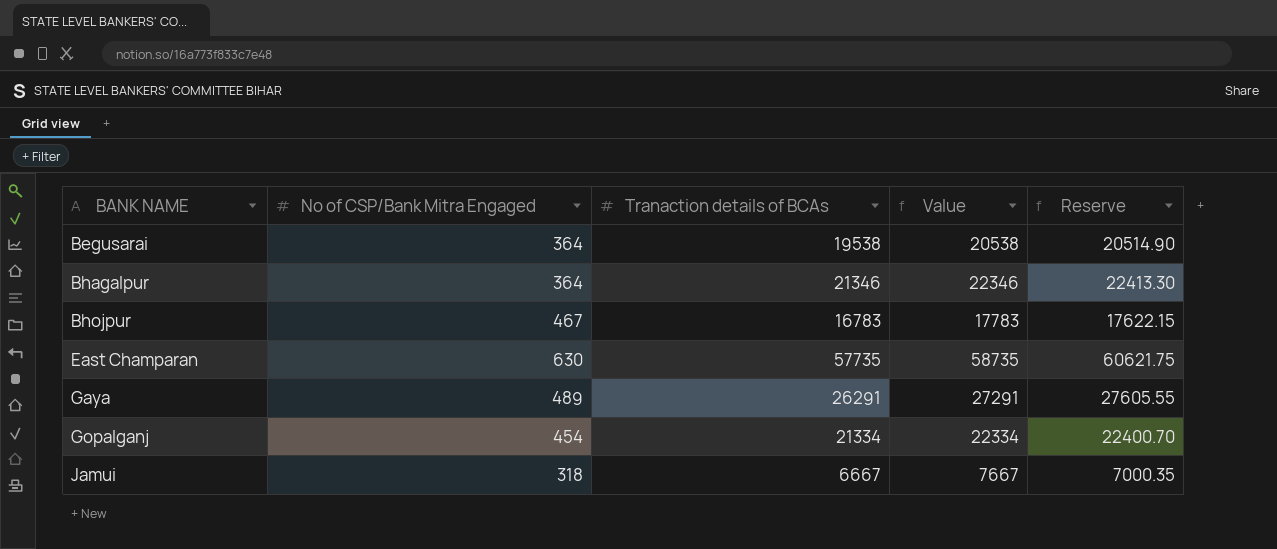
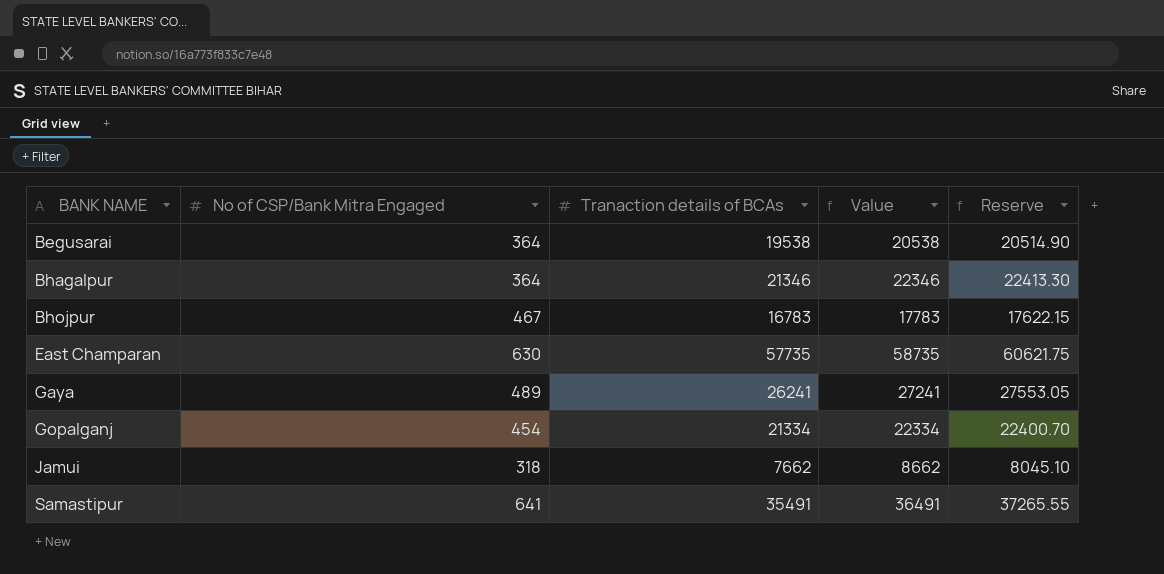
Gaya | Tranaction details of BCAs: 26291 -> 26241
Gaya | Value: 27291 -> 27241
Gaya | Reserve: 27605.55 -> 27553.05
Jamui | Tranaction details of BCAs: 6667 -> 7662
Jamui | Value: 7667 -> 8662
Jamui | Reserve: 7000.35 -> 8045.10
row Samastipur: none -> 641 | 35491 | 36491 | 37265.55

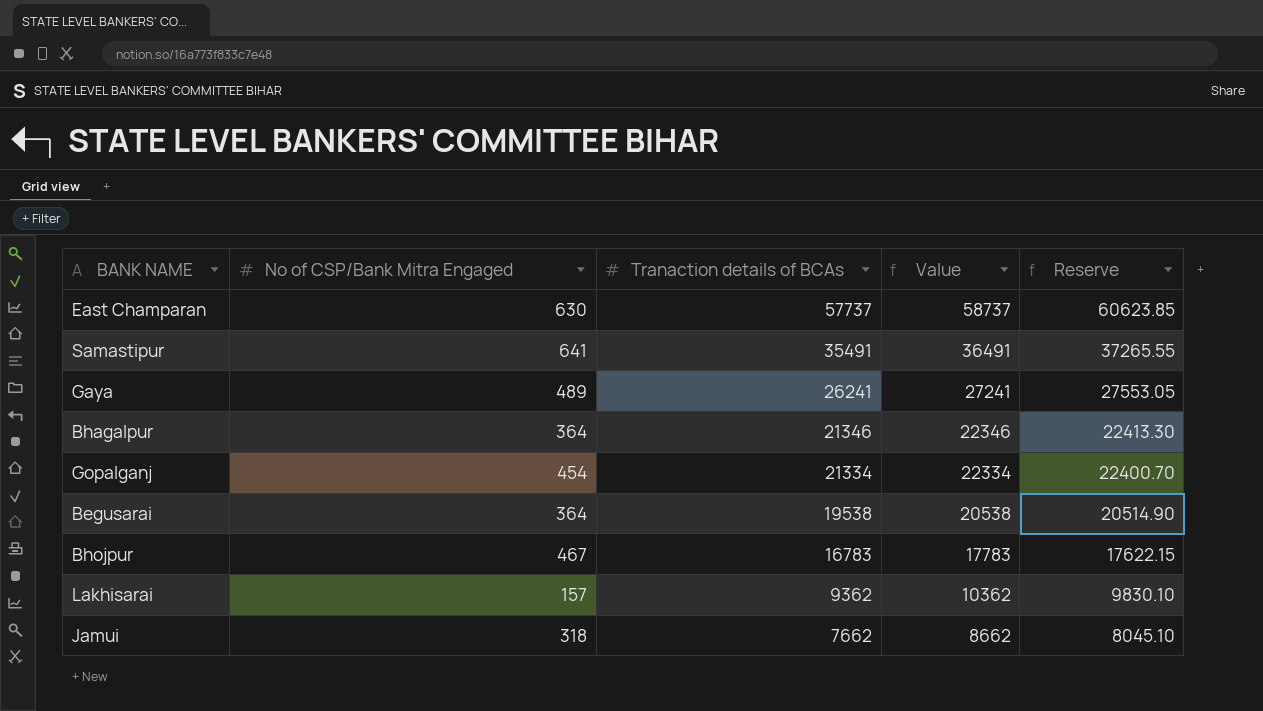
row order: BANK NAME ascending -> Tranaction details of BCAs descending
East Champaran | Tranaction details of BCAs: 57735 -> 57737
East Champaran | Value: 58735 -> 58737
East Champaran | Reserve: 60621.75 -> 60623.85
row Lakhisarai: none -> 157 | 9362 | 10362 | 9830.10

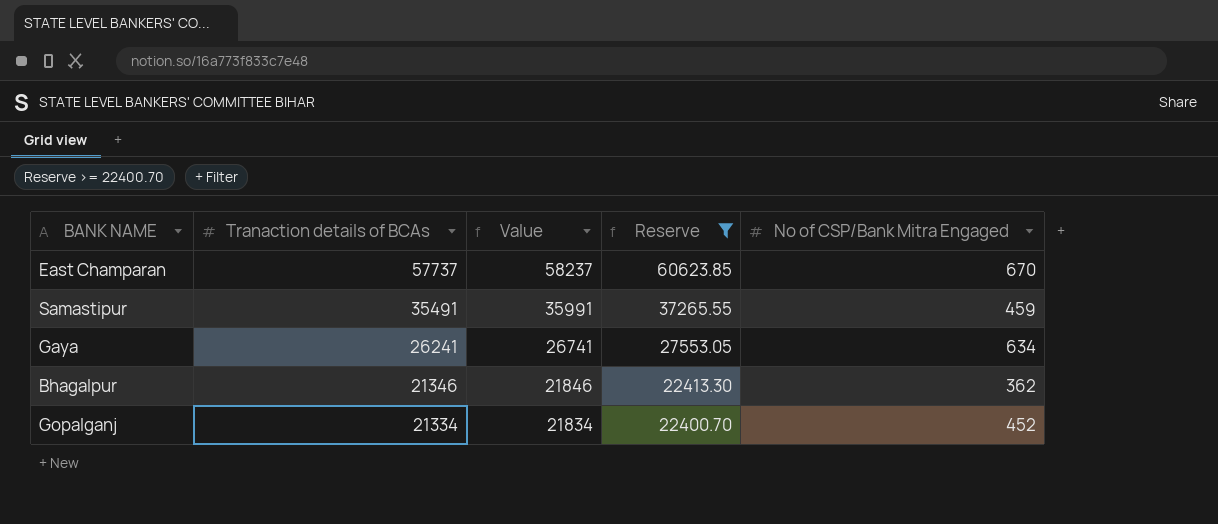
filter: none -> Reserve >= 22400.70
column Value | formula: [Tranaction details of BCAs] + 1000 -> [Tranaction details of BCAs] + 500
column No of CSP/Bank Mitra Engaged | position: 2 -> 5
East Champaran | No of CSP/Bank Mitra Engaged: 630 -> 670
Samastipur | No of CSP/Bank Mitra Engaged: 641 -> 459
Gaya | No of CSP/Bank Mitra Engaged: 489 -> 634
Bhagalpur | No of CSP/Bank Mitra Engaged: 364 -> 362
Gopalganj | No of CSP/Bank Mitra Engaged: 454 -> 452

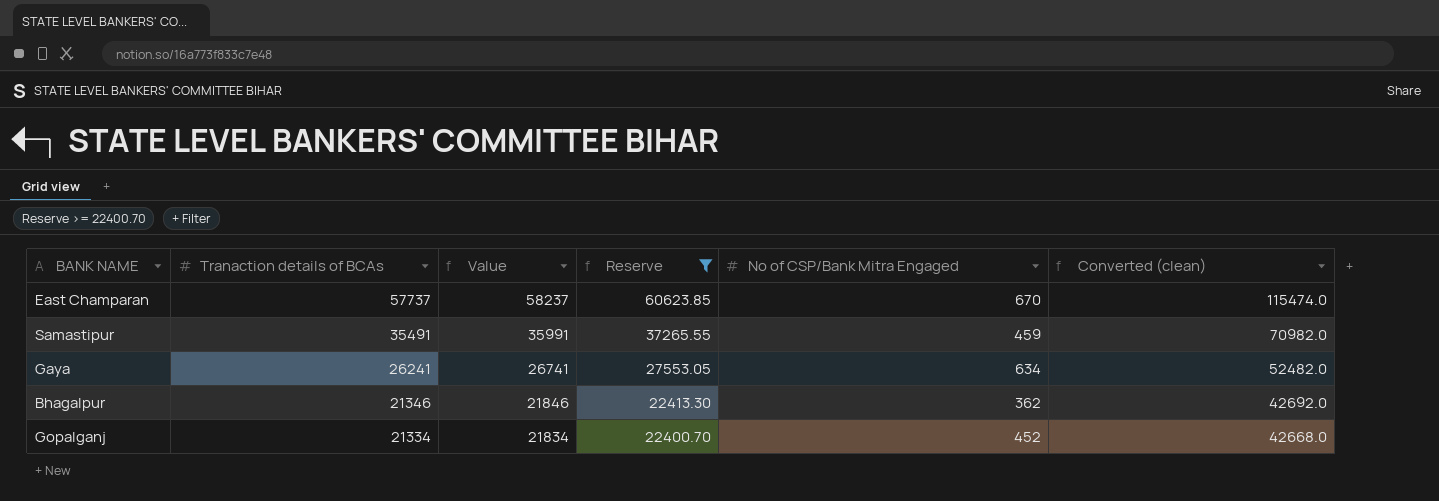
column Converted (clean) | formula: none -> [Tranaction details of BCAs] * 2

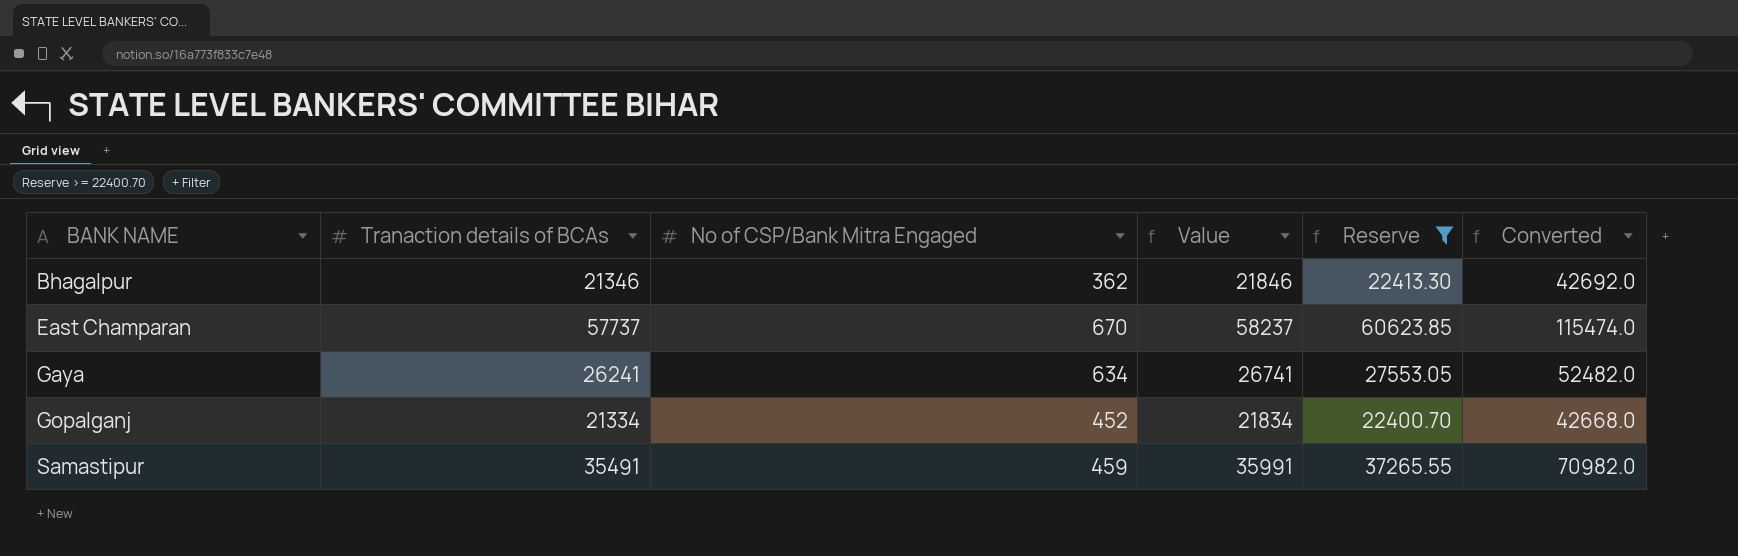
row order: Tranaction details of BCAs descending -> BANK NAME ascending
column No of CSP/Bank Mitra Engaged | position: 5 -> 3
column name: Converted (clean) -> Converted

